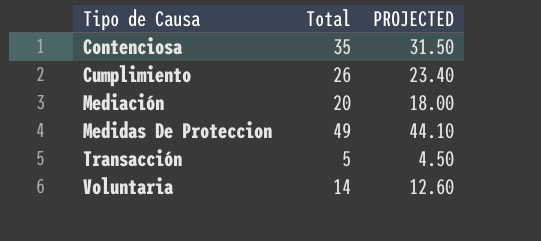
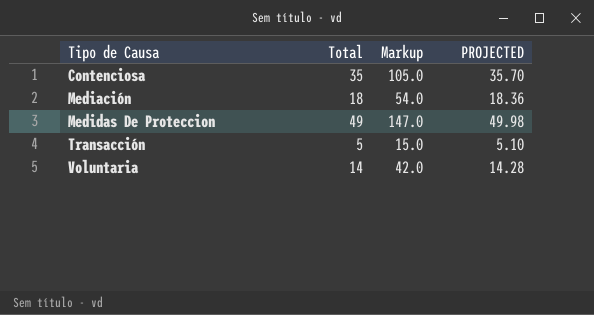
column Markup | formula: none -> [Total] * 3
column PROJECTED | formula: [Total] * 0.9 -> [Total] * 1.02
row Cumplimiento: 26 | 23.40 -> none
Mediación | Total: 20 -> 18

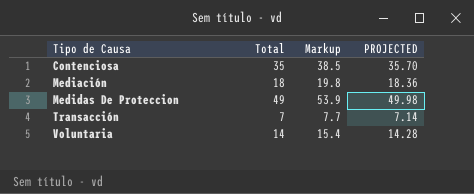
column Markup | formula: [Total] * 3 -> [Total] * 1.1
Transacción | Total: 5 -> 7
Transacción | PROJECTED: 5.10 -> 7.14

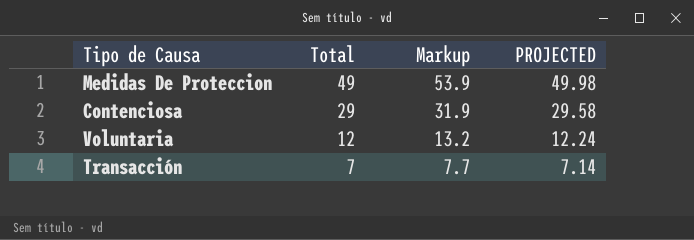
row order: Tipo de Causa ascending -> Total descending
row Mediación: 18 | 19.8 | 18.36 -> none
Contenciosa | Total: 35 -> 29
Contenciosa | Markup: 38.5 -> 31.9
Contenciosa | PROJECTED: 35.70 -> 29.58
Voluntaria | Total: 14 -> 12
Voluntaria | Markup: 15.4 -> 13.2
Voluntaria | PROJECTED: 14.28 -> 12.24

